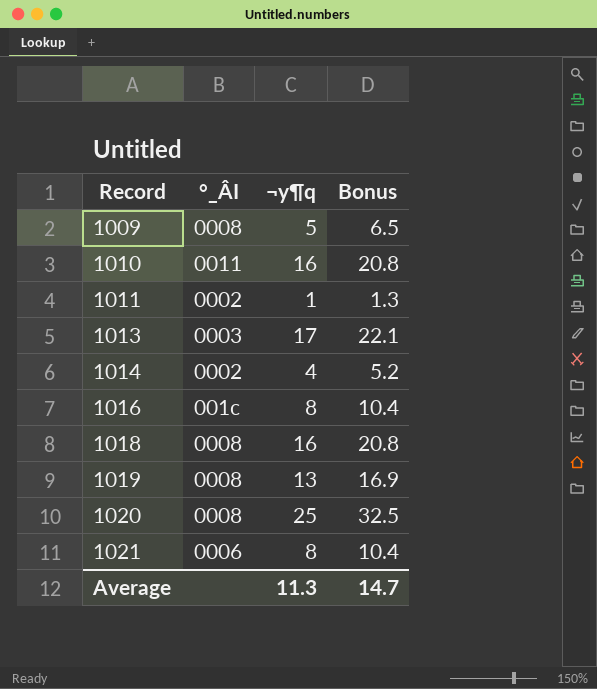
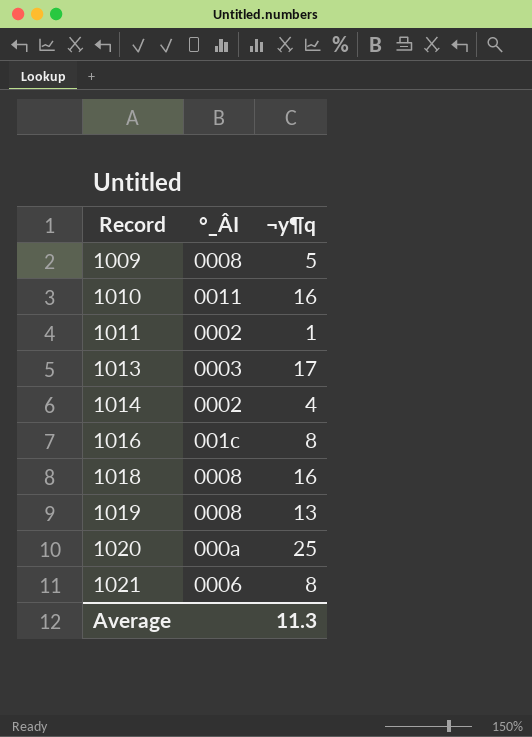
column Bonus | formula: [¬y¶q] * 1.3 -> none
1020 | °_ÂI: 0008 -> 000a

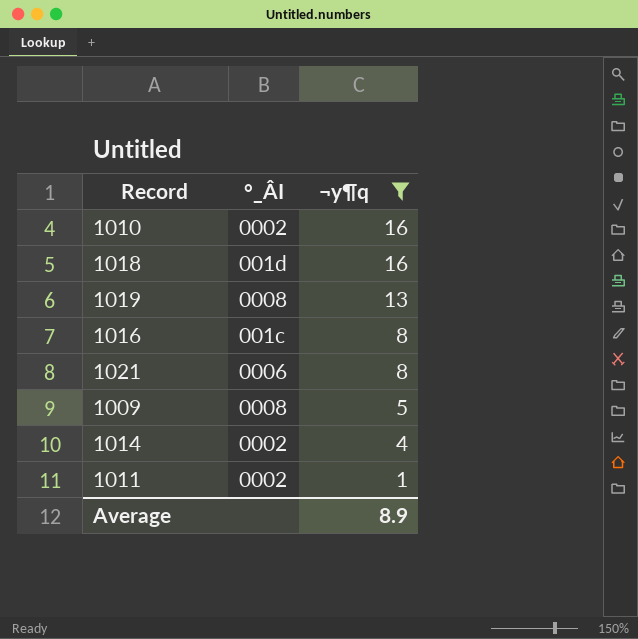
filter: none -> ¬y¶q <= 16
row order: Record ascending -> ¬y¶q descending
1010 | °_ÂI: 0011 -> 0002
1018 | °_ÂI: 0008 -> 001d
Average | ¬y¶q: 11.3 -> 8.9

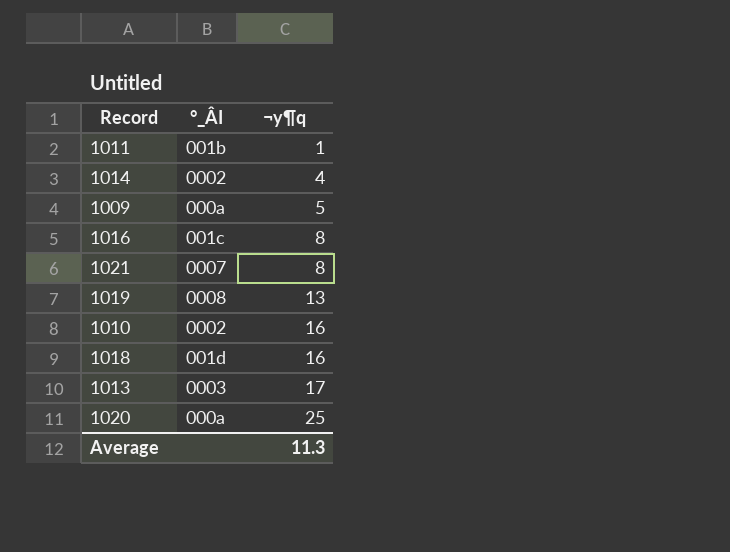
filter: ¬y¶q <= 16 -> none
row order: ¬y¶q descending -> ¬y¶q ascending
1011 | °_ÂI: 0002 -> 001b
1009 | °_ÂI: 0008 -> 000a
1021 | °_ÂI: 0006 -> 0007
Average | ¬y¶q: 8.9 -> 11.3

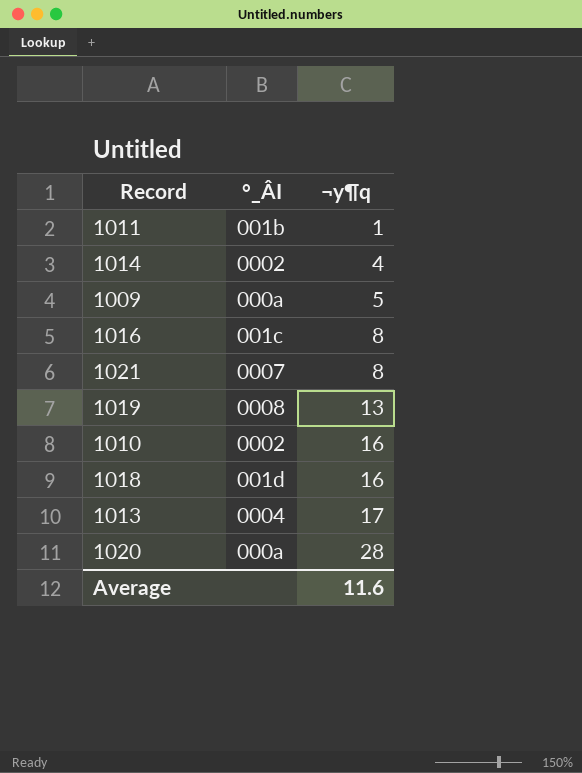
1013 | °_ÂI: 0003 -> 0004
1020 | ¬y¶q: 25 -> 28
Average | ¬y¶q: 11.3 -> 11.6

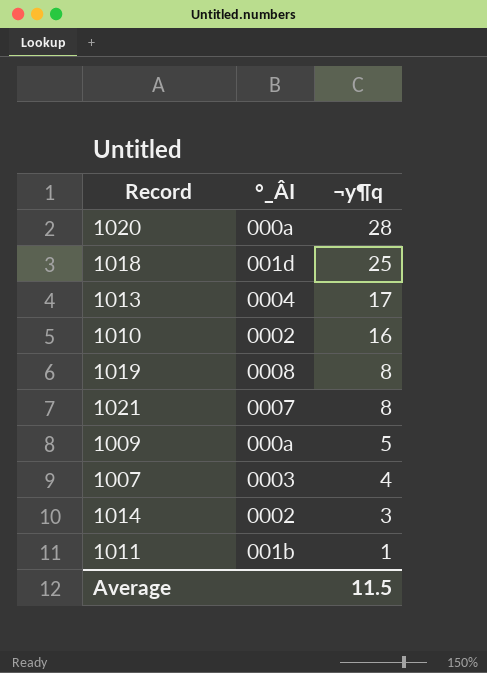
row order: ¬y¶q ascending -> ¬y¶q descending
row 1016: 001c | 8 -> none
1018 | ¬y¶q: 16 -> 25
1019 | ¬y¶q: 13 -> 8
row 1007: none -> 0003 | 4
1014 | ¬y¶q: 4 -> 3
Average | ¬y¶q: 11.6 -> 11.5

